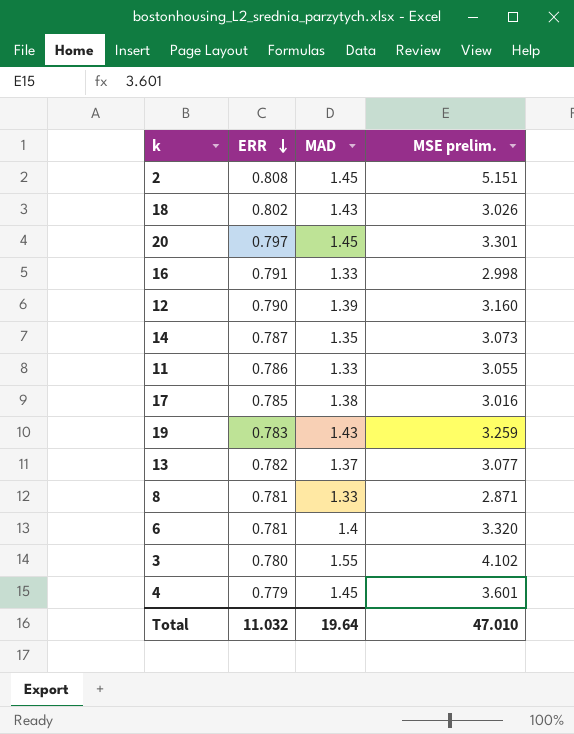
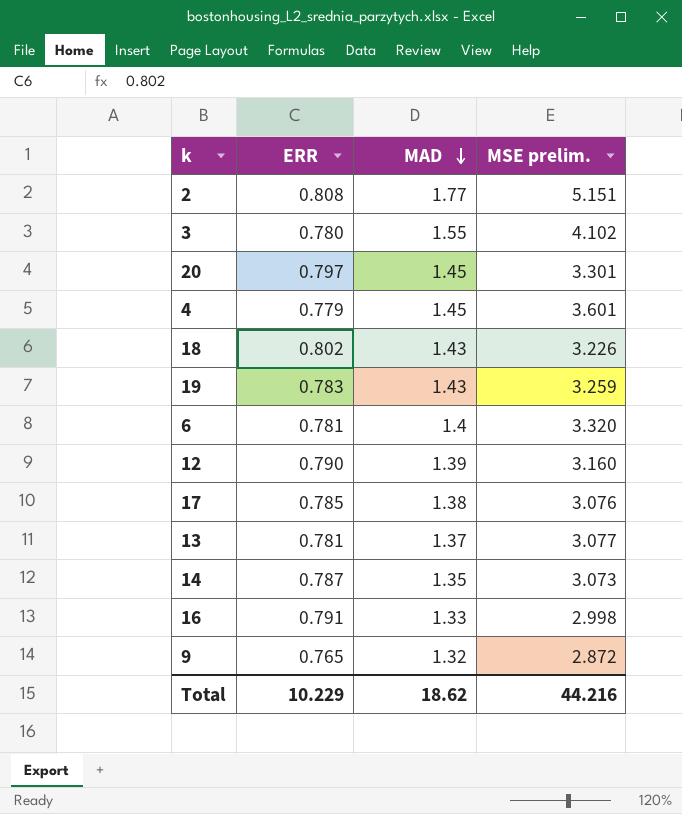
row order: ERR descending -> MAD descending
row 11: 0.786 | 1.33 | 3.055 -> none
row 8: 0.781 | 1.33 | 2.871 -> none
2 | MAD: 1.45 -> 1.77
18 | MSE prelim.: 3.026 -> 3.226
17 | MSE prelim.: 3.016 -> 3.076
13 | ERR: 0.782 -> 0.781
row 9: none -> 0.765 | 1.32 | 2.872
Total | ERR: 11.032 -> 10.229
Total | MAD: 19.64 -> 18.62
Total | MSE prelim.: 47.010 -> 44.216

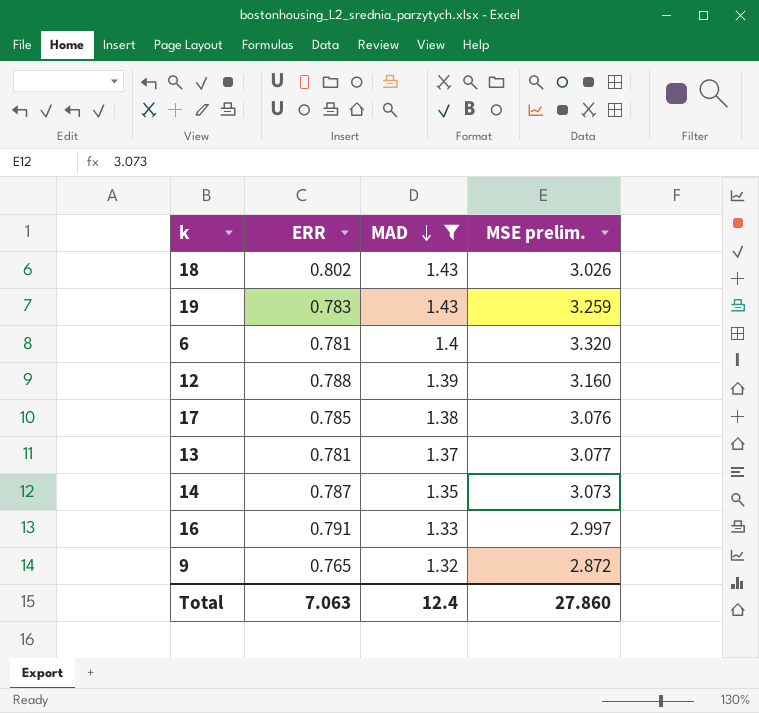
filter: none -> MAD <= 1.43
18 | MSE prelim.: 3.226 -> 3.026
12 | ERR: 0.790 -> 0.788
16 | MSE prelim.: 2.998 -> 2.997
Total | ERR: 10.229 -> 7.063
Total | MAD: 18.62 -> 12.4
Total | MSE prelim.: 44.216 -> 27.860

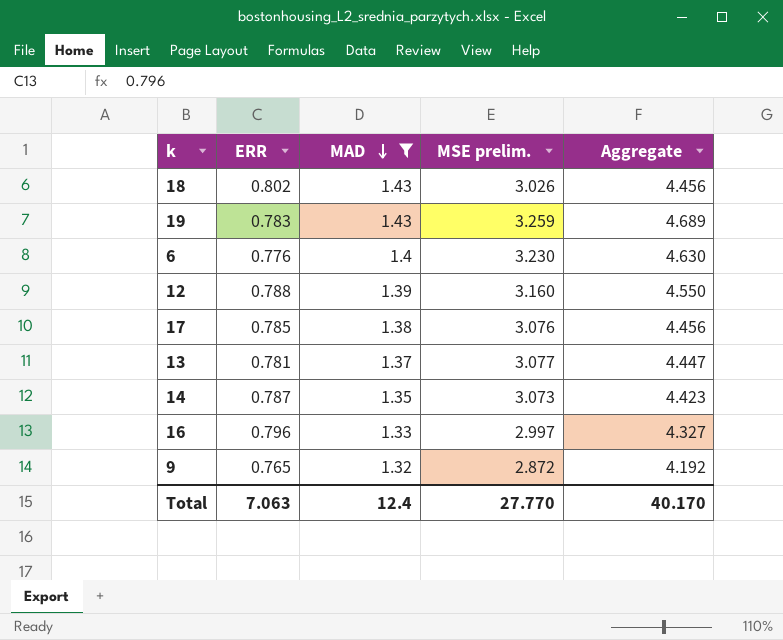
column Aggregate | formula: none -> [MAD] + [MSE prelim.]
6 | ERR: 0.781 -> 0.776
6 | MSE prelim.: 3.320 -> 3.230
16 | ERR: 0.791 -> 0.796
Total | MSE prelim.: 27.860 -> 27.770

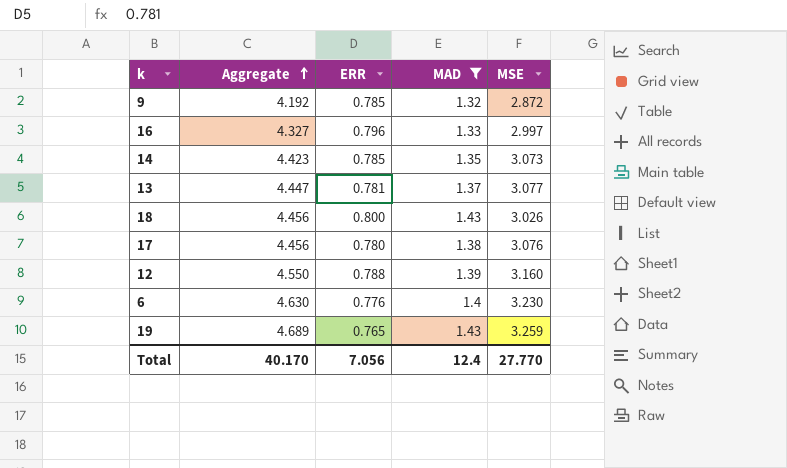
row order: MAD descending -> Aggregate ascending
column Aggregate | position: 5 -> 2
column name: MSE prelim. -> MSE
9 | ERR: 0.765 -> 0.785
14 | ERR: 0.787 -> 0.785
18 | ERR: 0.802 -> 0.800
17 | ERR: 0.785 -> 0.780
19 | ERR: 0.783 -> 0.765
Total | ERR: 7.063 -> 7.056

